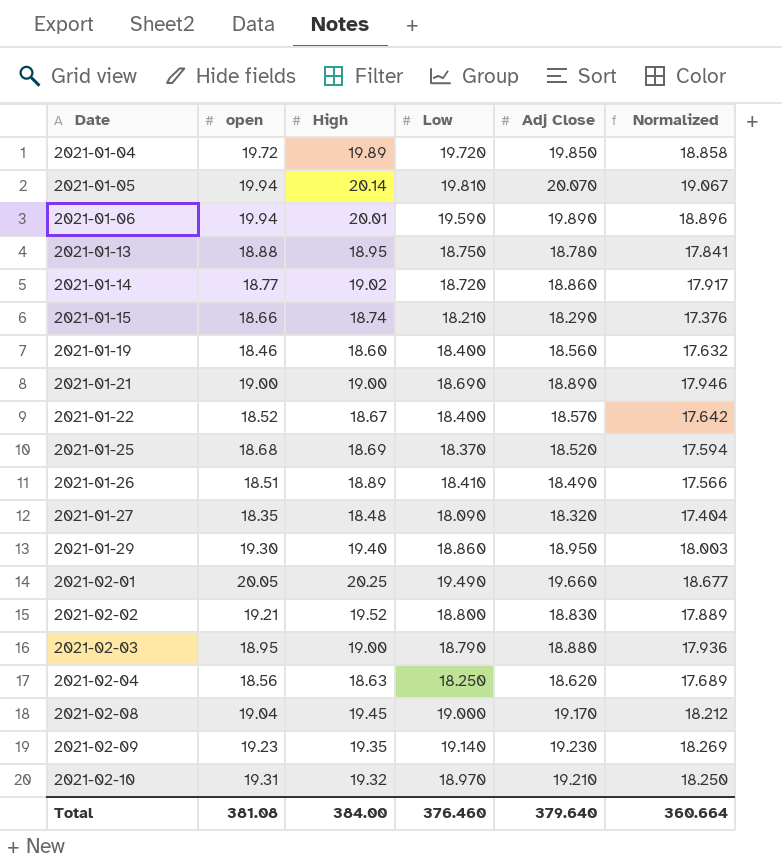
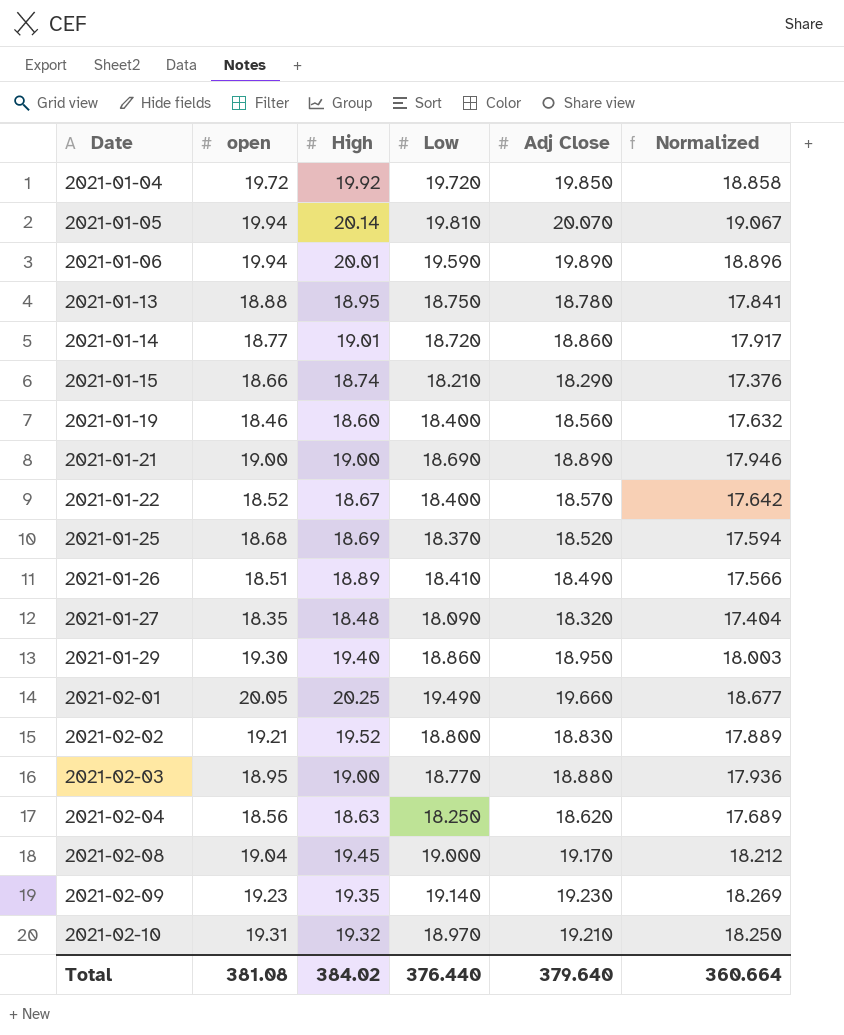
2021-01-04 | High: 19.89 -> 19.92
2021-01-14 | High: 19.02 -> 19.01
2021-02-03 | Low: 18.790 -> 18.770
Total | High: 384.00 -> 384.02
Total | Low: 376.460 -> 376.440

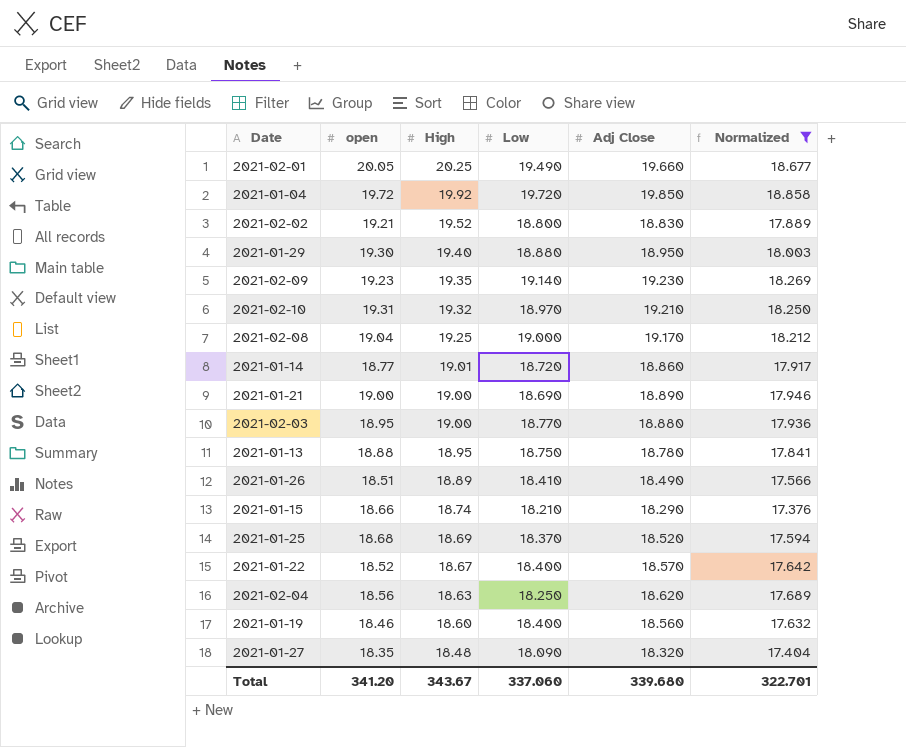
filter: none -> Normalized <= 18.858
row order: Date ascending -> High descending
2021-01-29 | Low: 18.860 -> 18.880
2021-02-08 | High: 19.45 -> 19.25
Total | open: 381.08 -> 341.20
Total | High: 384.02 -> 343.67
Total | Low: 376.440 -> 337.060
Total | Adj Close: 379.640 -> 339.680
Total | Normalized: 360.664 -> 322.701

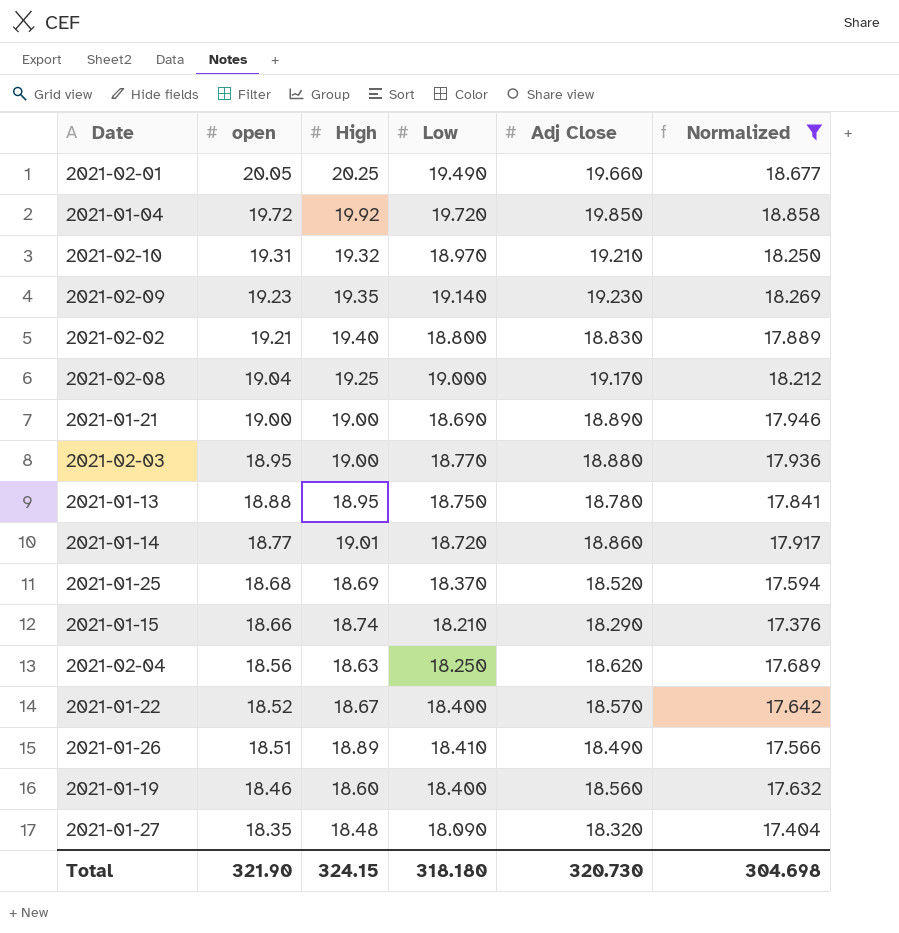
row order: High descending -> open descending
row 2021-01-29: 19.30 | 19.40 | 18.880 | 18.950 | 18.003 -> none
2021-02-02 | High: 19.52 -> 19.40
Total | open: 341.20 -> 321.90
Total | High: 343.67 -> 324.15
Total | Low: 337.060 -> 318.180
Total | Adj Close: 339.680 -> 320.730
Total | Normalized: 322.701 -> 304.698

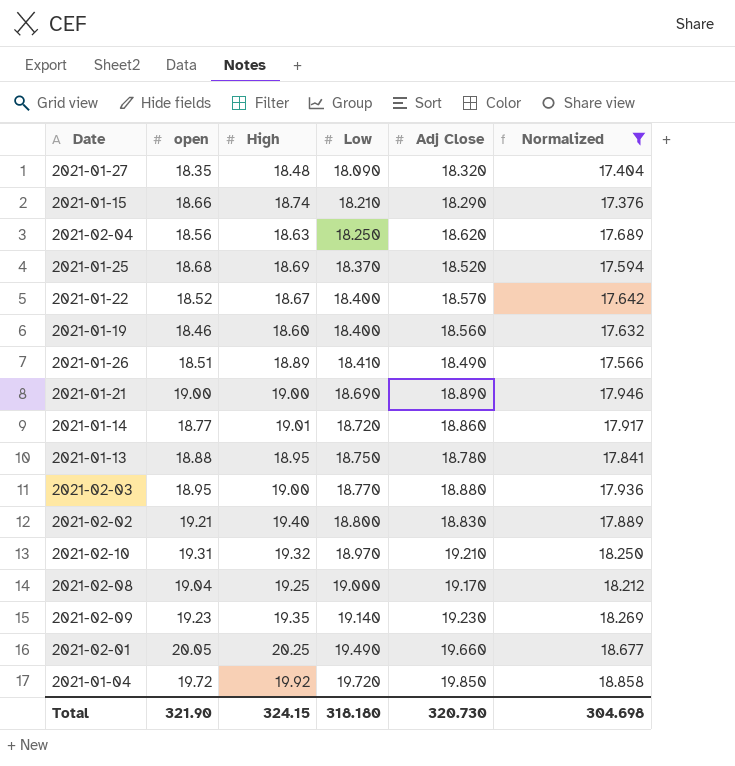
row order: open descending -> Low ascending

